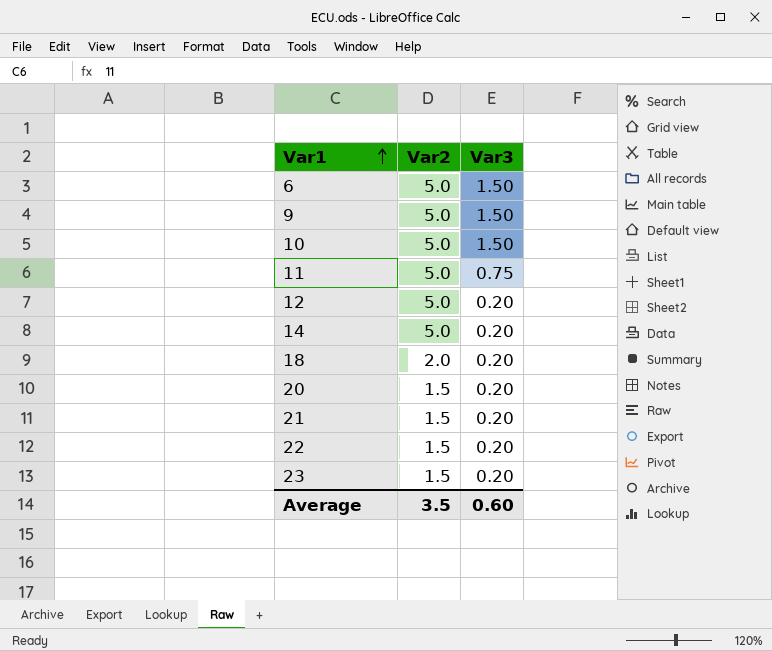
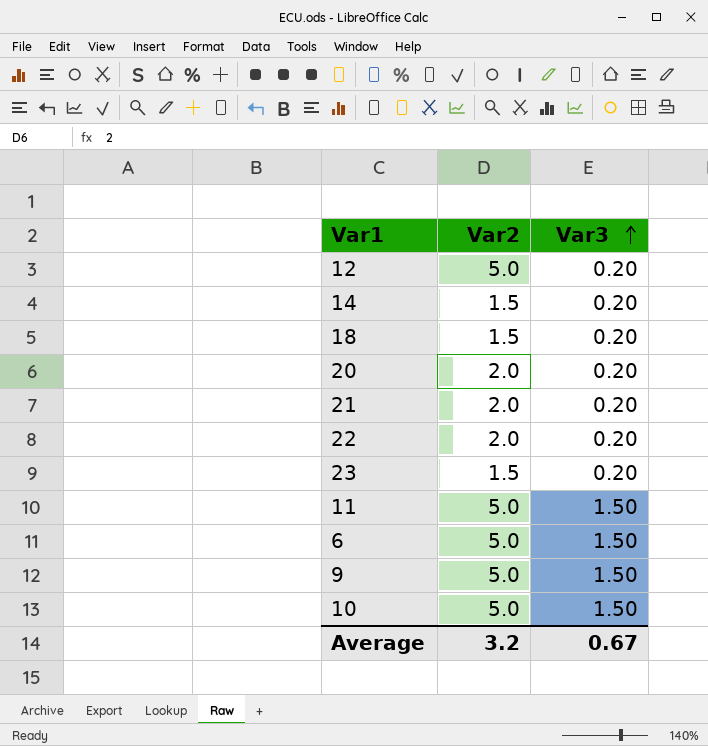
row order: Var1 ascending -> Var3 ascending
14 | Var2: 5.0 -> 1.5
18 | Var2: 2.0 -> 1.5
20 | Var2: 1.5 -> 2.0
21 | Var2: 1.5 -> 2.0
22 | Var2: 1.5 -> 2.0
11 | Var3: 0.75 -> 1.50
Average | Var2: 3.5 -> 3.2
Average | Var3: 0.60 -> 0.67

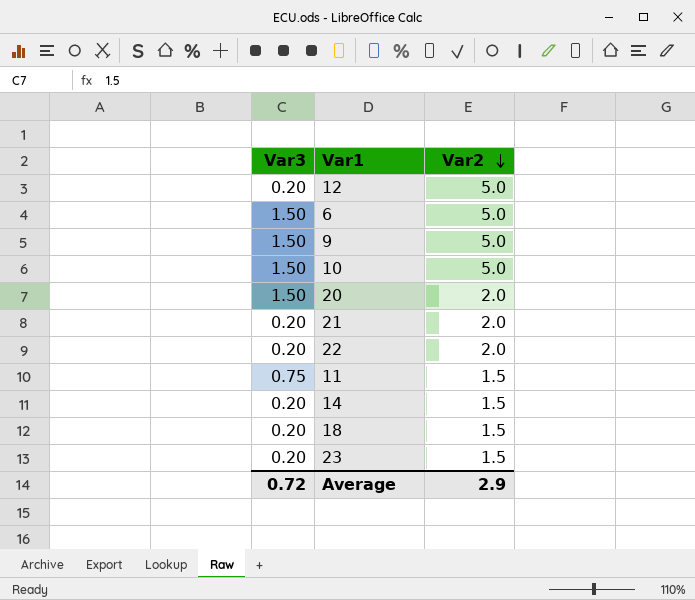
row order: Var3 ascending -> Var2 descending
column Var3 | position: 3 -> 1
20 | Var3: 0.20 -> 1.50
11 | Var3: 1.50 -> 0.75
11 | Var2: 5.0 -> 1.5
Average | Var3: 0.67 -> 0.72
Average | Var2: 3.2 -> 2.9

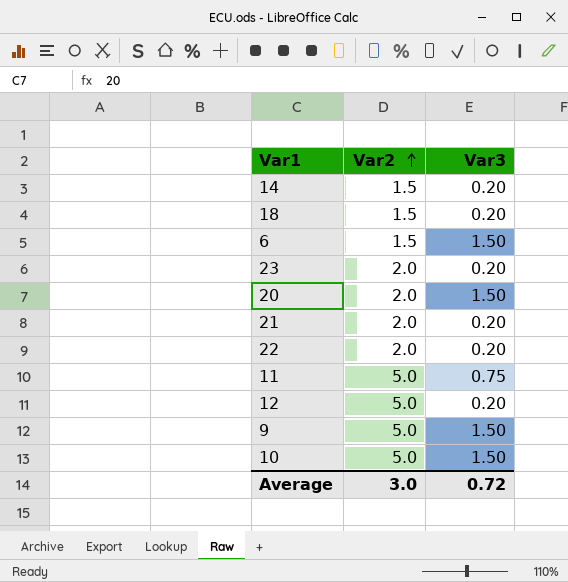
row order: Var2 descending -> Var2 ascending
column Var3 | position: 1 -> 3
6 | Var2: 5.0 -> 1.5
23 | Var2: 1.5 -> 2.0
11 | Var2: 1.5 -> 5.0
Average | Var2: 2.9 -> 3.0

